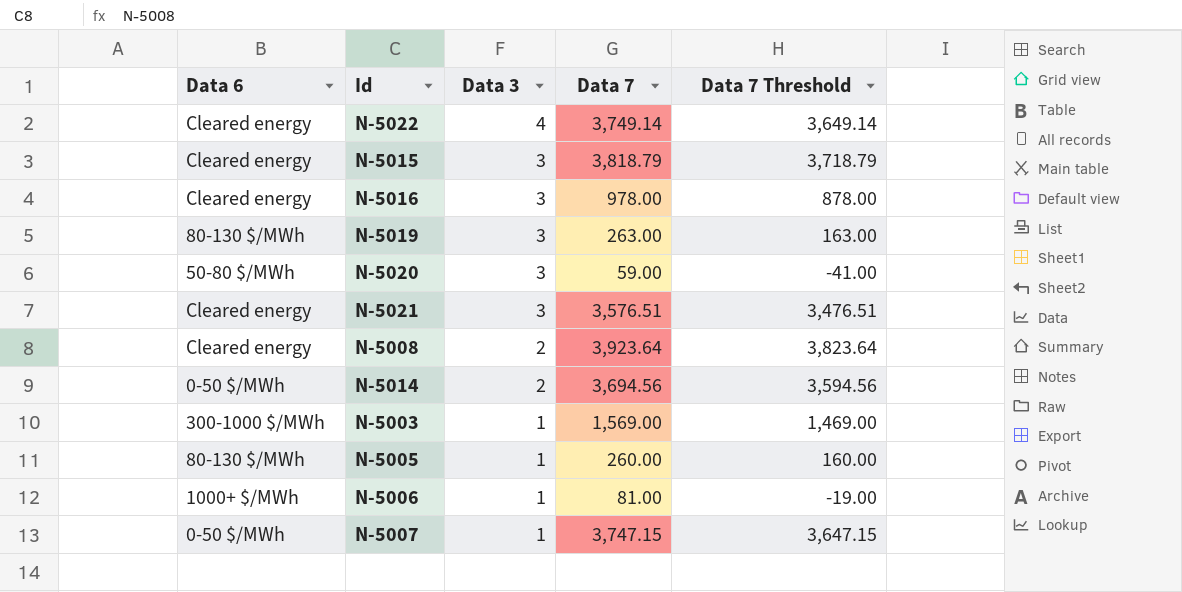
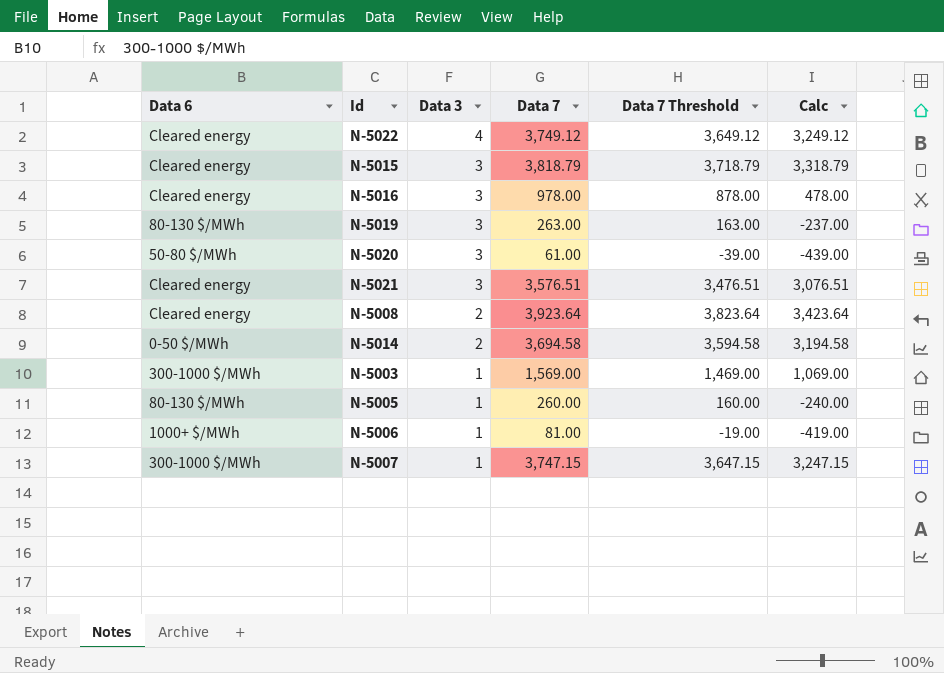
column Calc | formula: none -> [Data 7] - 500
N-5022 | Data 7: 3,749.14 -> 3,749.12
N-5022 | Data 7 Threshold: 3,649.14 -> 3,649.12
N-5020 | Data 7: 59.00 -> 61.00
N-5020 | Data 7 Threshold: -41.00 -> -39.00
N-5014 | Data 7: 3,694.56 -> 3,694.58
N-5014 | Data 7 Threshold: 3,594.56 -> 3,594.58
N-5007 | Data 6: 0-50 $/MWh -> 300-1000 $/MWh

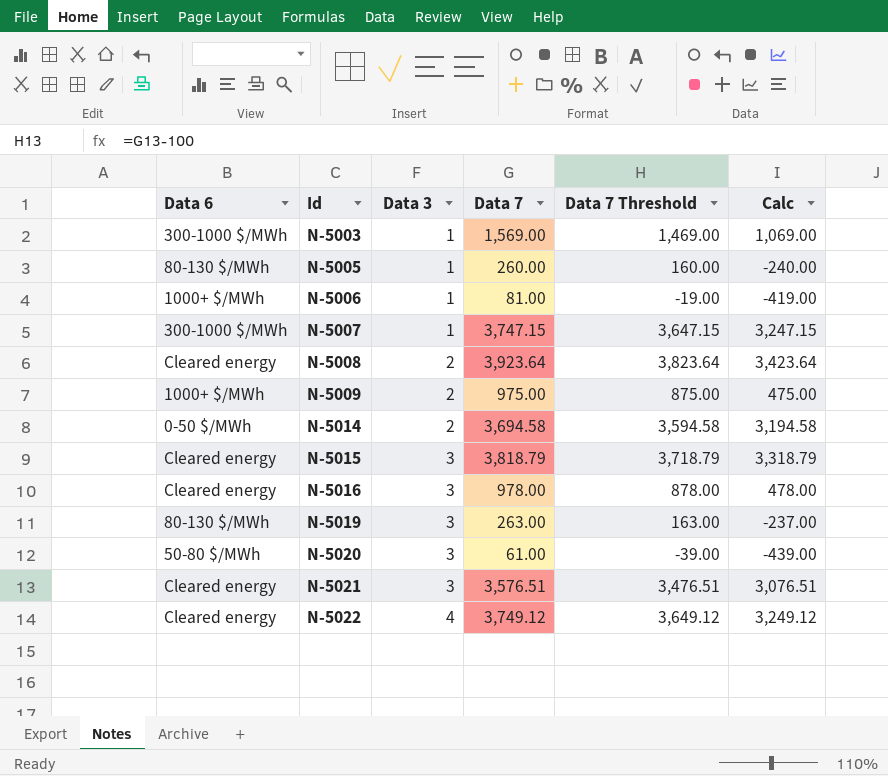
row order: Data 3 descending -> Id ascending
row N-5009: none -> 1000+ $/MWh | 2 | 975.00 | 875.00 | 475.00

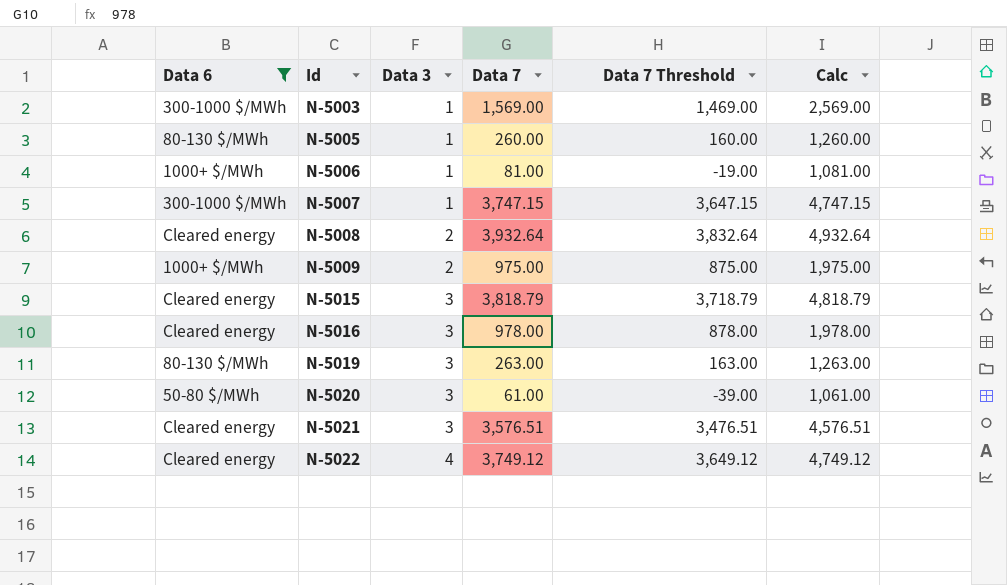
filter: none -> Data 6 != 0-50 $/MWh
column Calc | formula: [Data 7] - 500 -> [Data 7] + 1000
N-5008 | Data 7: 3,923.64 -> 3,932.64
N-5008 | Data 7 Threshold: 3,823.64 -> 3,832.64

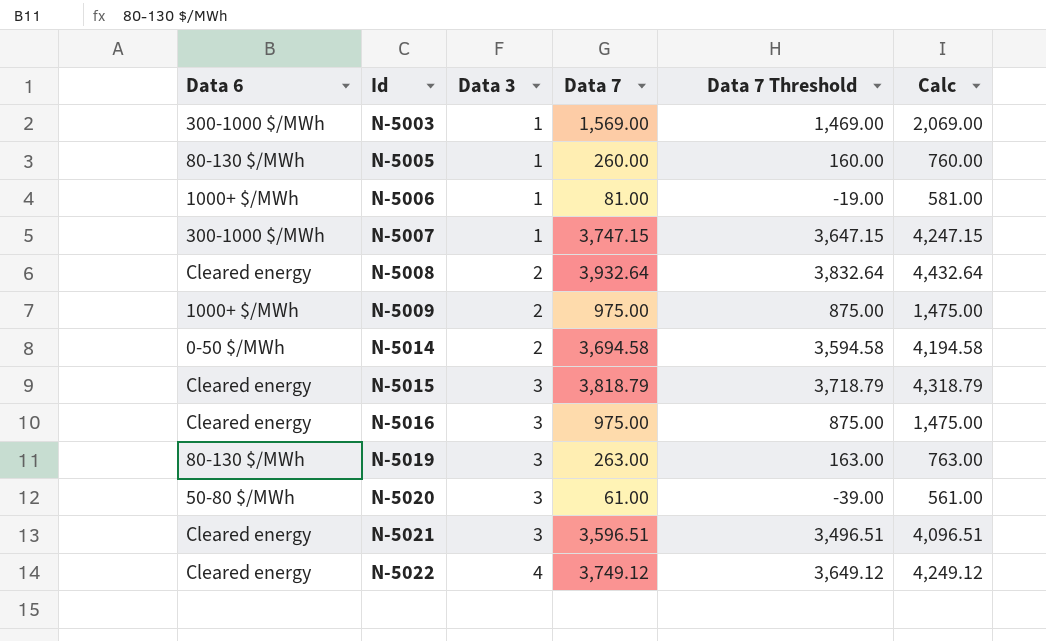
filter: Data 6 != 0-50 $/MWh -> none
column Calc | formula: [Data 7] + 1000 -> [Data 7] + 500
N-5016 | Data 7: 978.00 -> 975.00
N-5016 | Data 7 Threshold: 878.00 -> 875.00
N-5021 | Data 7: 3,576.51 -> 3,596.51
N-5021 | Data 7 Threshold: 3,476.51 -> 3,496.51

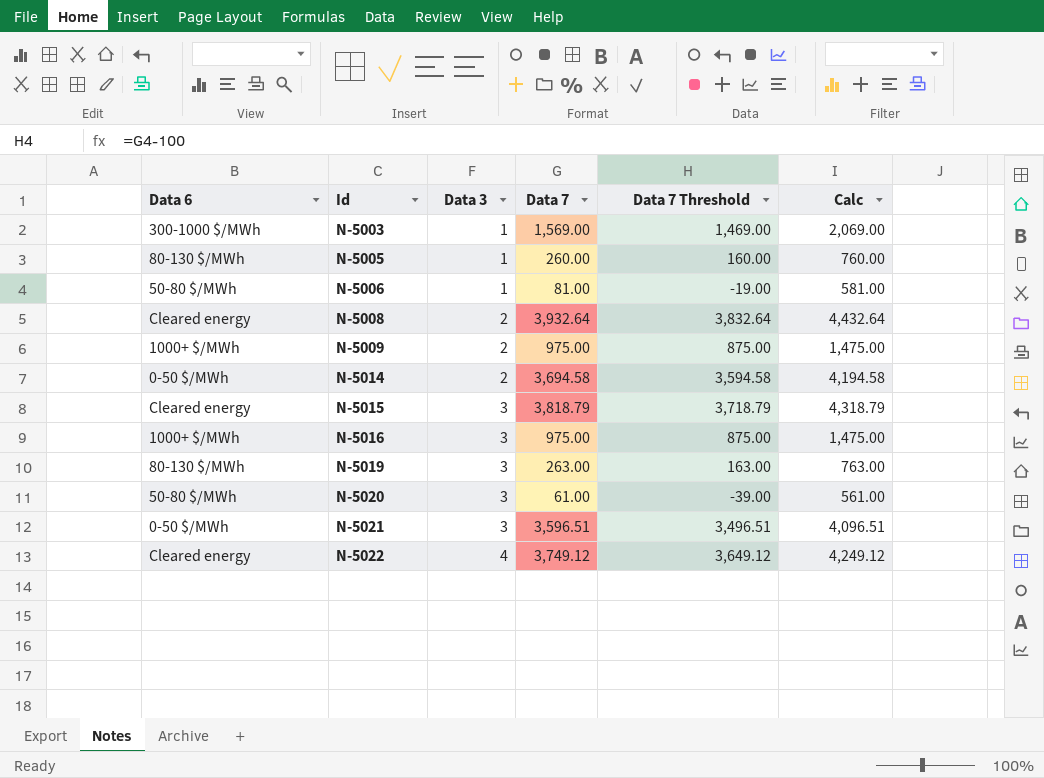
row N-5007: 300-1000 $/MWh | 1 | 3,747.15 | 3,647.15 | 4,247.15 -> none
N-5006 | Data 6: 1000+ $/MWh -> 50-80 $/MWh
N-5016 | Data 6: Cleared energy -> 1000+ $/MWh
N-5021 | Data 6: Cleared energy -> 0-50 $/MWh

